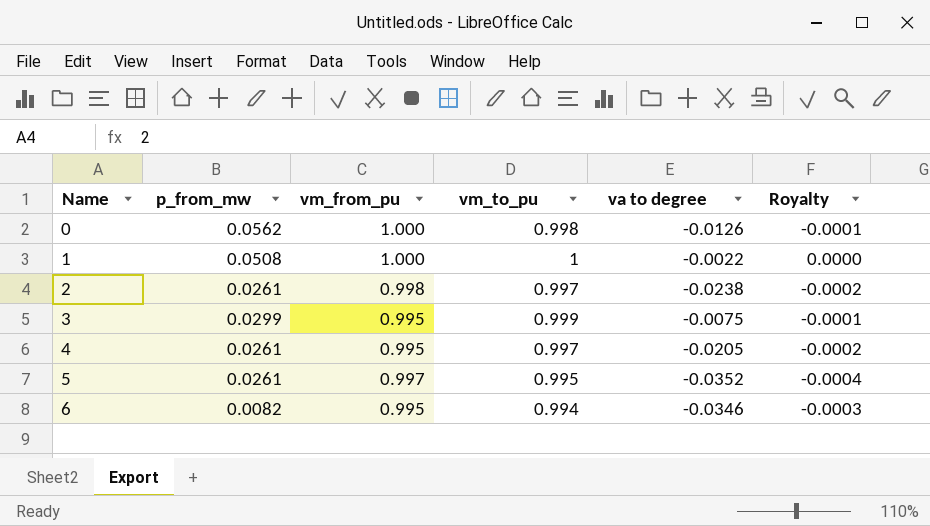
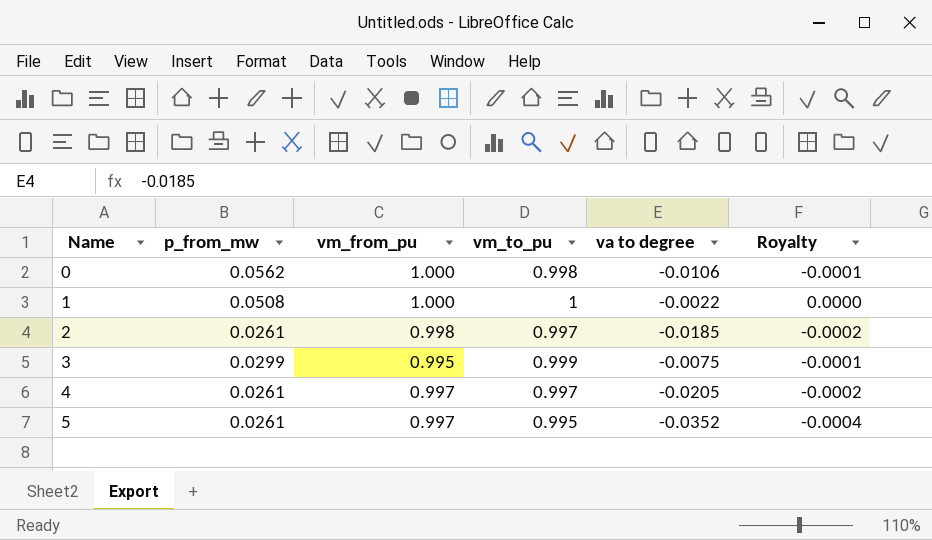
row 6: 0.0082 | 0.995 | 0.994 | -0.0346 | -0.0003 -> none
0 | va to degree: -0.0126 -> -0.0106
2 | va to degree: -0.0238 -> -0.0185
4 | vm_from_pu: 0.995 -> 0.997

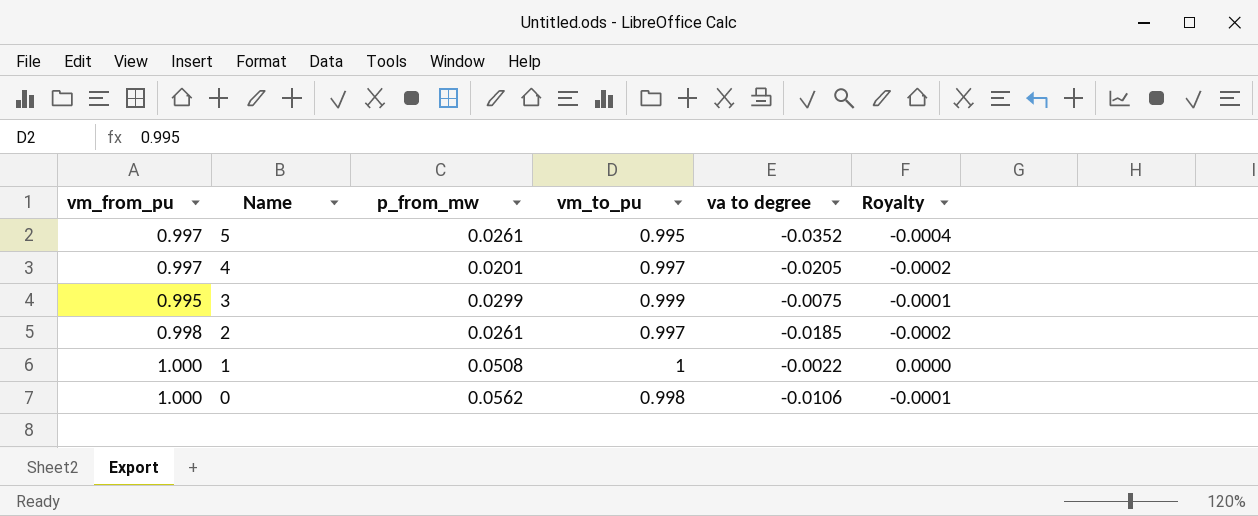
row order: Name ascending -> Name descending
column vm_from_pu | position: 3 -> 1
4 | p_from_mw: 0.0261 -> 0.0201

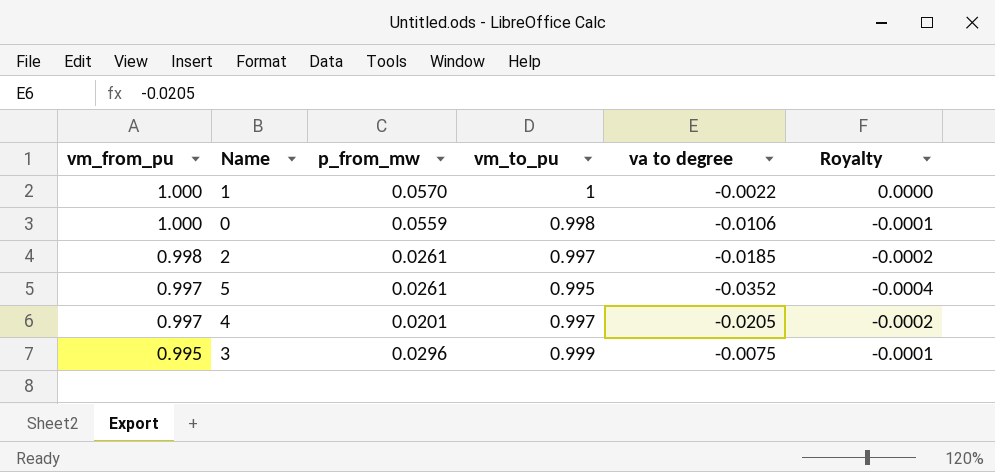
row order: Name descending -> vm_from_pu descending
1 | p_from_mw: 0.0508 -> 0.0570
0 | p_from_mw: 0.0562 -> 0.0559
3 | p_from_mw: 0.0299 -> 0.0296

